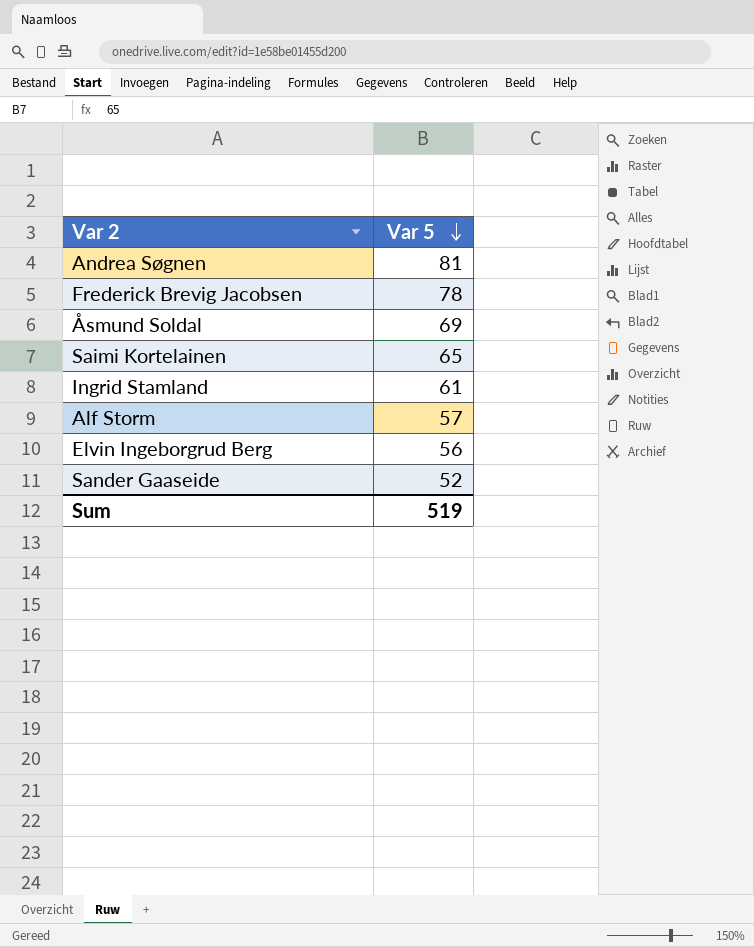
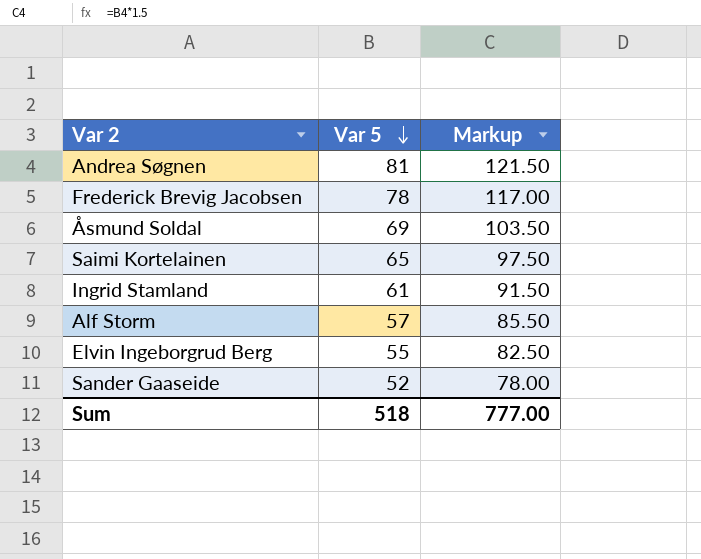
column Markup | formula: none -> [Var 5] * 1.5
Elvin Ingeborgrud Berg | Var 5: 56 -> 55
Sum | Var 5: 519 -> 518

